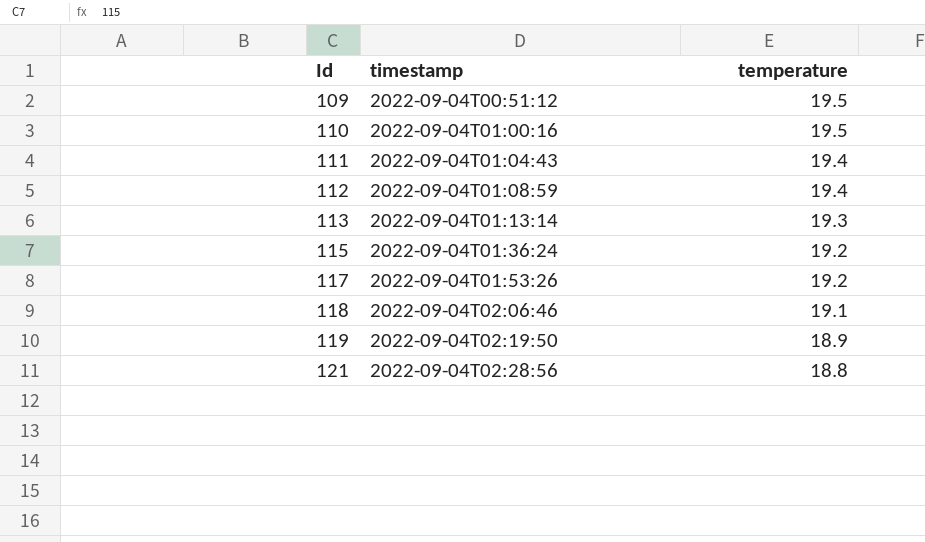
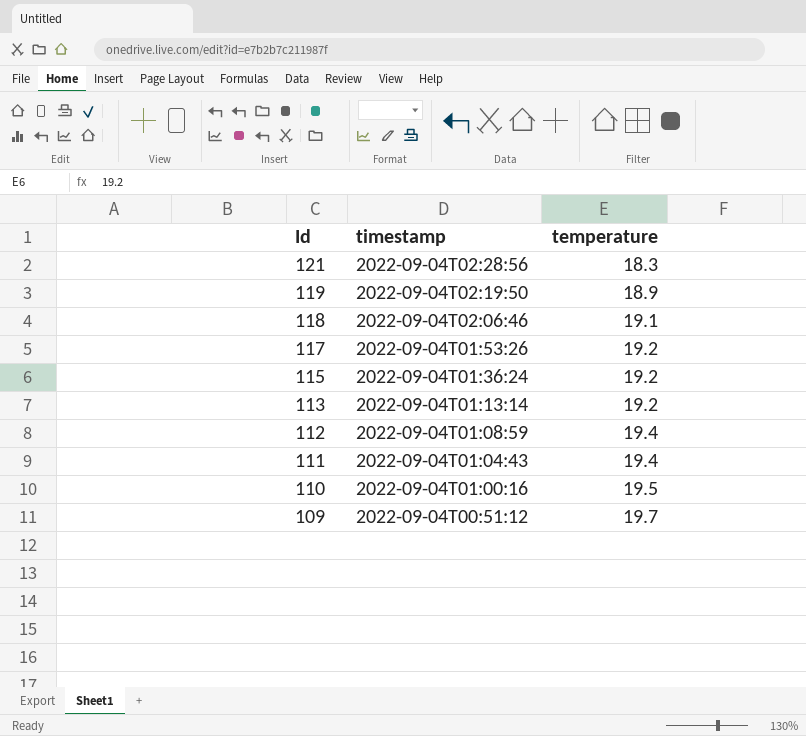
row order: Id ascending -> Id descending
121 | temperature: 18.8 -> 18.3
113 | temperature: 19.3 -> 19.2
109 | temperature: 19.5 -> 19.7

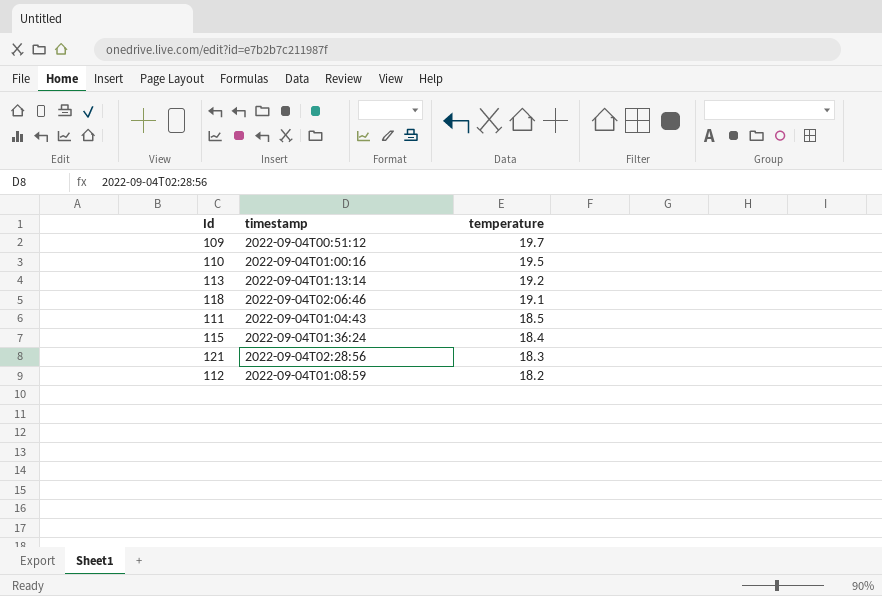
row order: Id descending -> temperature descending
row 119: 2022-09-04T02:19:50 | 18.9 -> none
row 117: 2022-09-04T01:53:26 | 19.2 -> none
111 | temperature: 19.4 -> 18.5
115 | temperature: 19.2 -> 18.4
112 | temperature: 19.4 -> 18.2

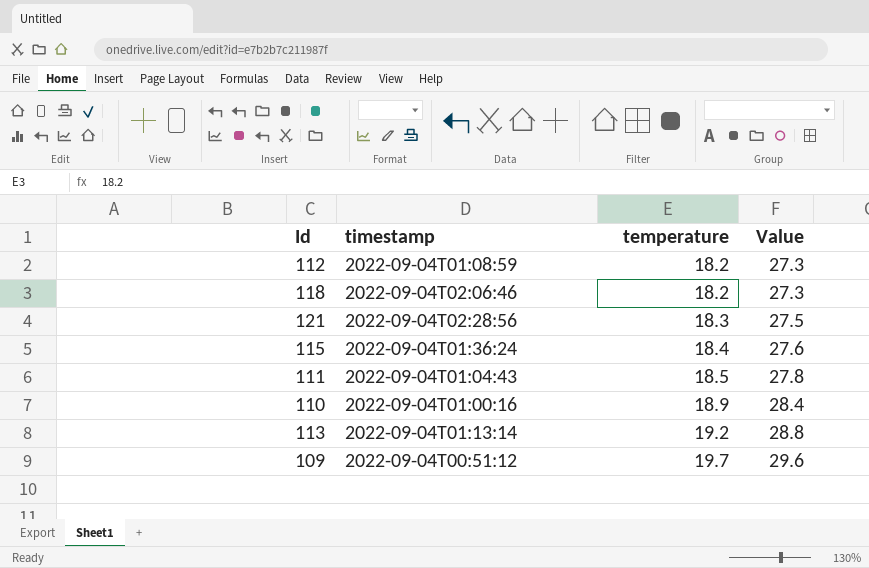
row order: temperature descending -> temperature ascending
column Value | formula: none -> [temperature] * 1.5
118 | temperature: 19.1 -> 18.2
110 | temperature: 19.5 -> 18.9

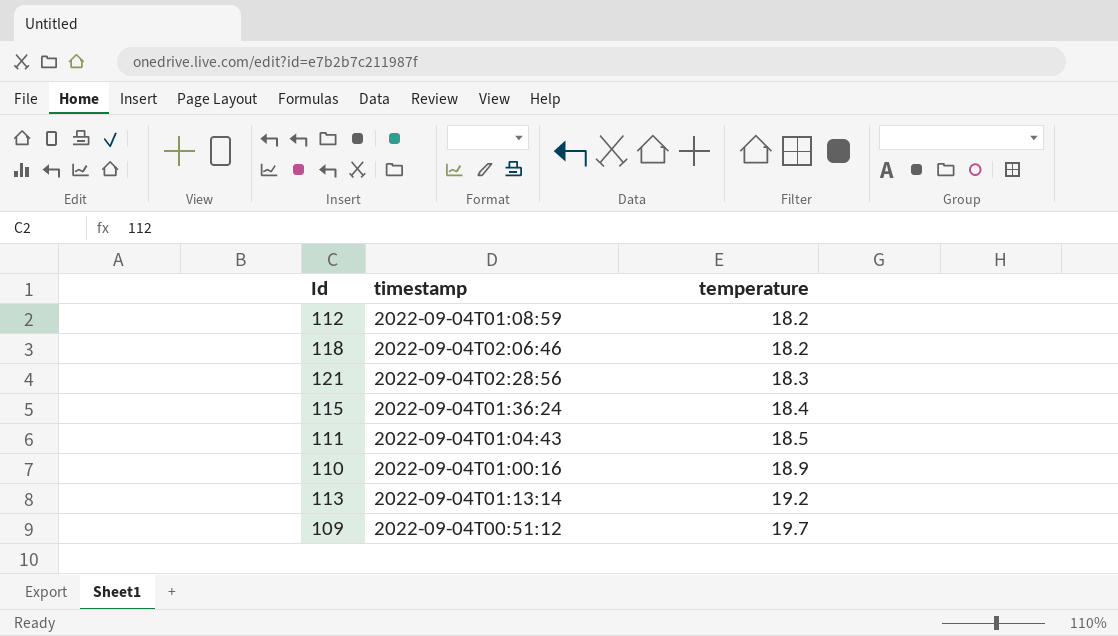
column Value | formula: [temperature] * 1.5 -> none

